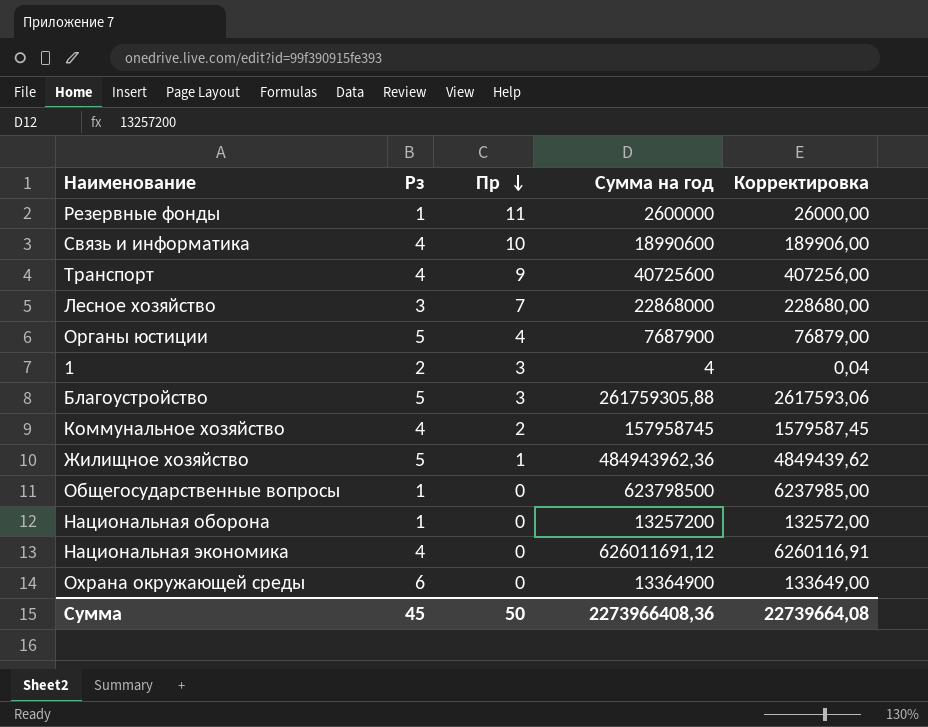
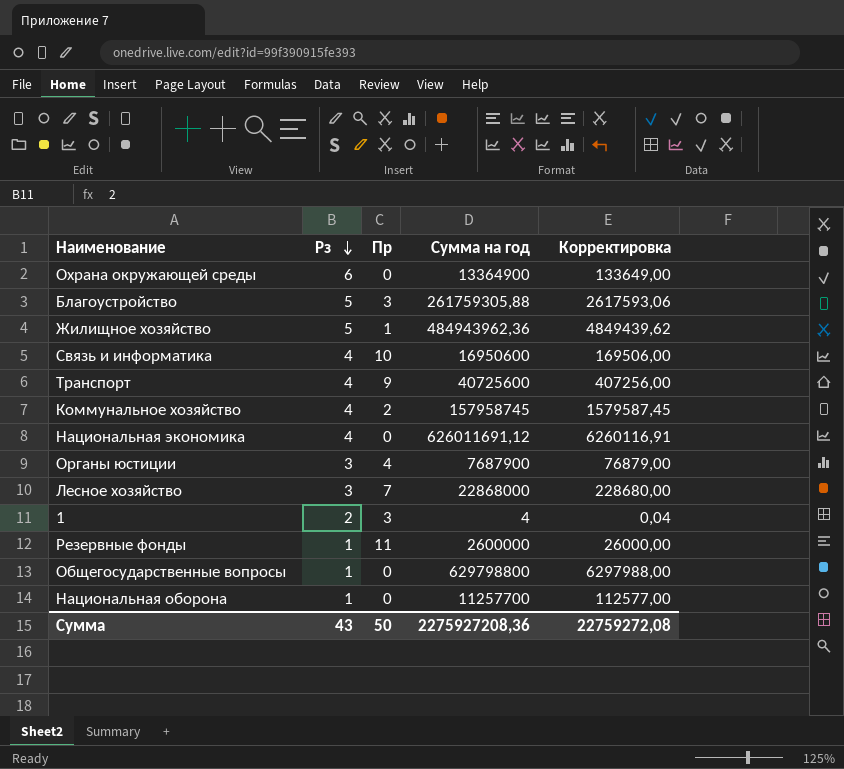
row order: Пр descending -> Рз descending
Связь и информатика | Сумма на год: 18990600 -> 16950600
Связь и информатика | Корректировка: 189906,00 -> 169506,00
Органы юстиции | Рз: 5 -> 3
Общегосударственные вопросы | Сумма на год: 623798500 -> 629798800
Общегосударственные вопросы | Корректировка: 6237985,00 -> 6297988,00
Национальная оборона | Сумма на год: 13257200 -> 11257700
Национальная оборона | Корректировка: 132572,00 -> 112577,00
Сумма | Рз: 45 -> 43
Сумма | Сумма на год: 2273966408,36 -> 2275927208,36
Сумма | Корректировка: 22739664,08 -> 22759272,08

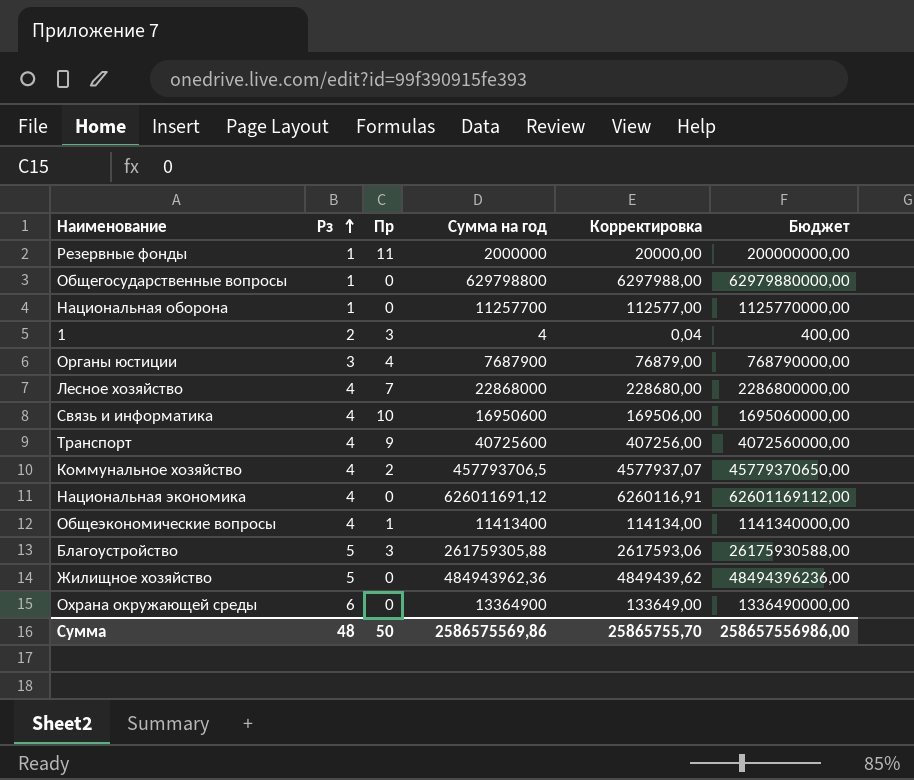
row order: Рз descending -> Рз ascending
column Бюджет | formula: none -> [Сумма на год] * 100
Резервные фонды | Сумма на год: 2600000 -> 2000000
Резервные фонды | Корректировка: 26000,00 -> 20000,00
Лесное хозяйство | Рз: 3 -> 4
Коммунальное хозяйство | Сумма на год: 157958745 -> 457793706,5
Коммунальное хозяйство | Корректировка: 1579587,45 -> 4577937,07
row Общеэкономические вопросы: none -> 4 | 1 | 11413400 | 114134,00 | 1141340000,00
Жилищное хозяйство | Пр: 1 -> 0
Сумма | Рз: 43 -> 48
Сумма | Сумма на год: 2275927208,36 -> 2586575569,86
Сумма | Корректировка: 22759272,08 -> 25865755,70

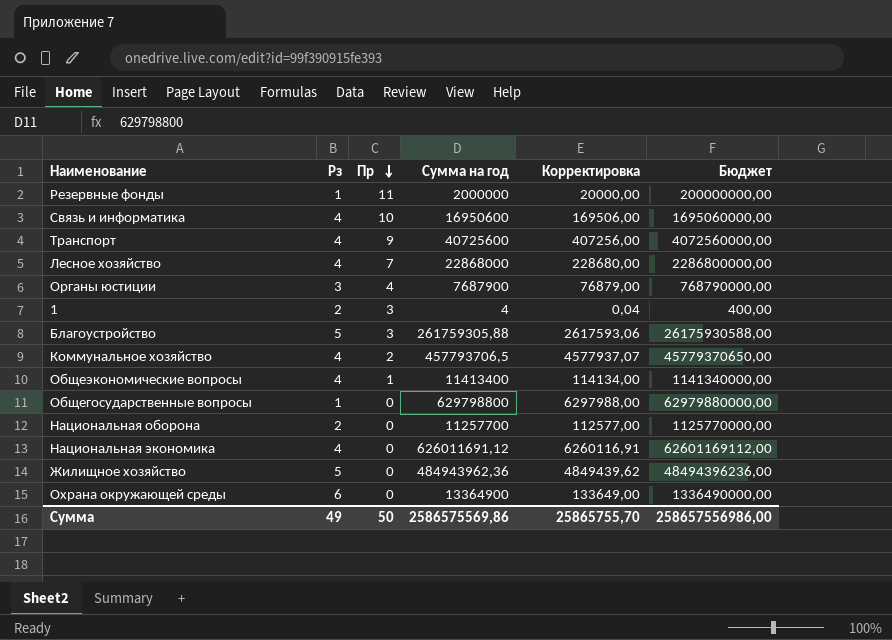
row order: Рз ascending -> Пр descending
Национальная оборона | Рз: 1 -> 2
Сумма | Рз: 48 -> 49

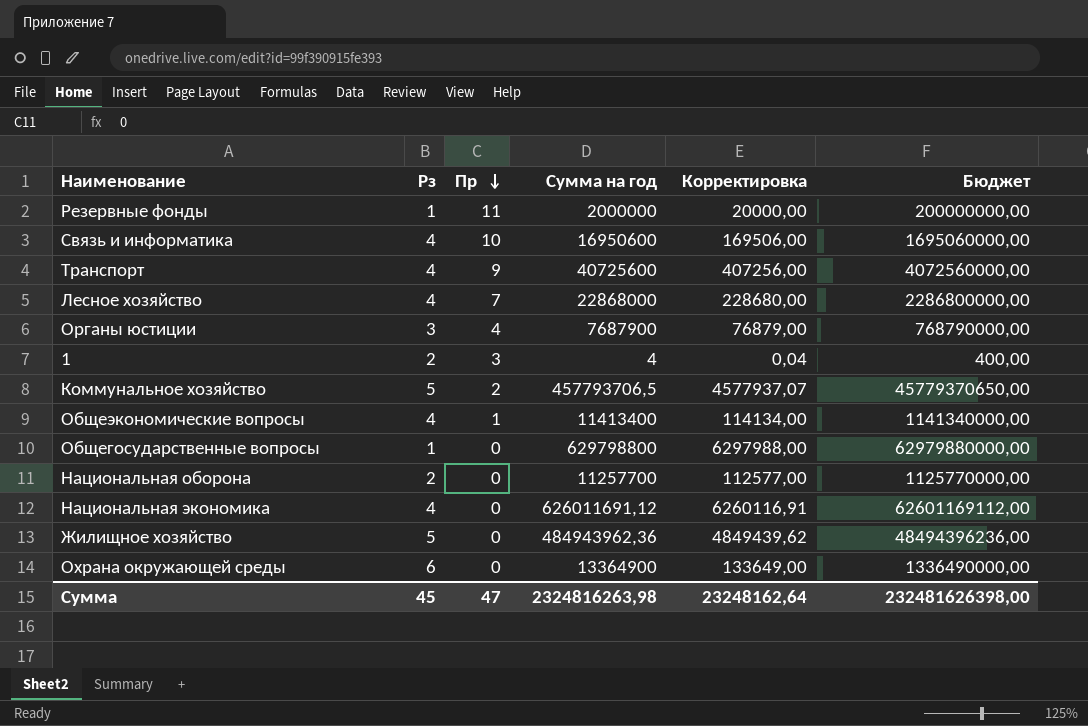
row Благоустройство: 5 | 3 | 261759305,88 | 2617593,06 | 26175930588,00 -> none
Коммунальное хозяйство | Рз: 4 -> 5
Сумма | Рз: 49 -> 45
Сумма | Пр: 50 -> 47
Сумма | Сумма на год: 2586575569,86 -> 2324816263,98
Сумма | Корректировка: 25865755,70 -> 23248162,64
Сумма | Бюджет: 258657556986,00 -> 232481626398,00

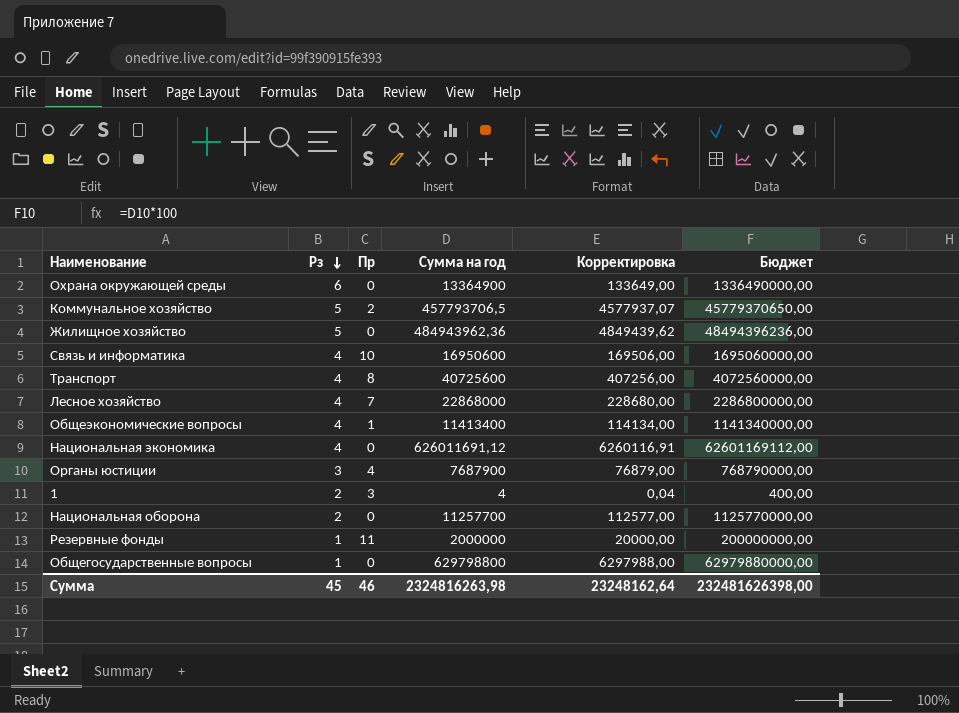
row order: Пр descending -> Рз descending
Транспорт | Пр: 9 -> 8
Сумма | Пр: 47 -> 46

